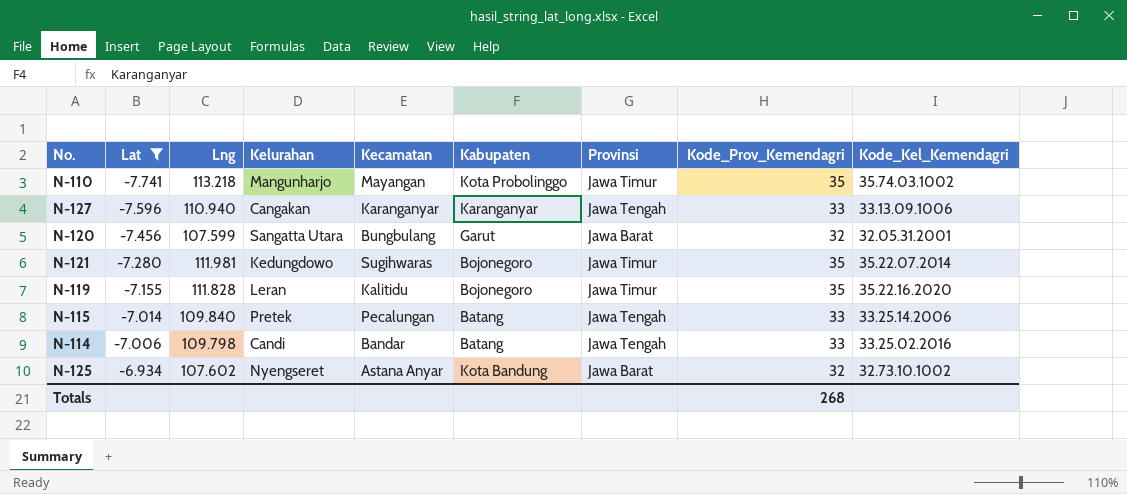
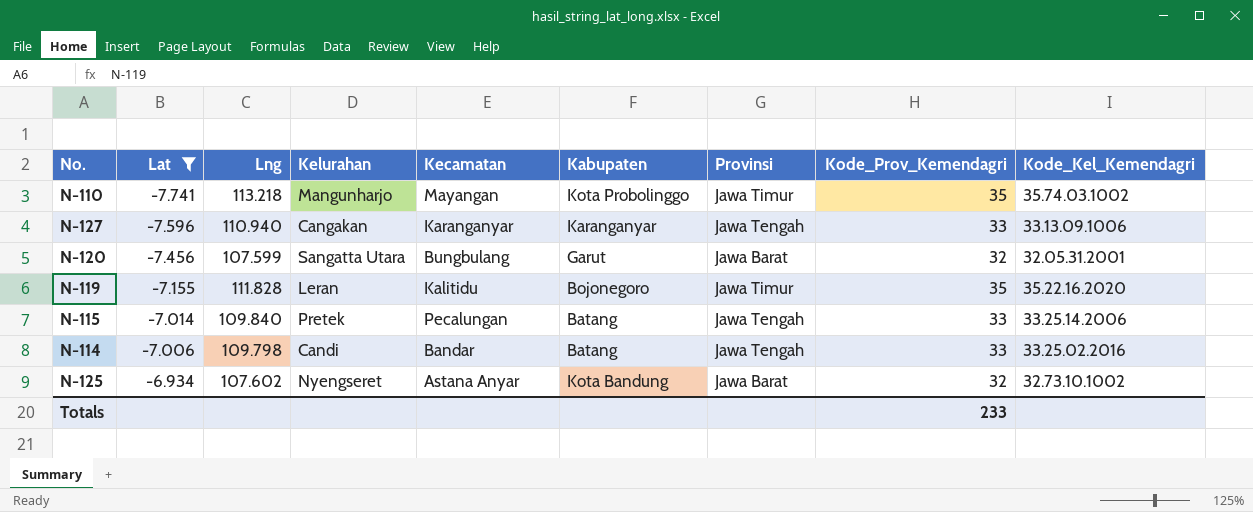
row N-121: -7.280 | 111.981 | Kedungdowo | Sugihwaras | Bojonegoro | Jawa Timur | 35 | 35.22.07.2014 -> none
Totals | Kode_Prov_Kemendagri: 268 -> 233

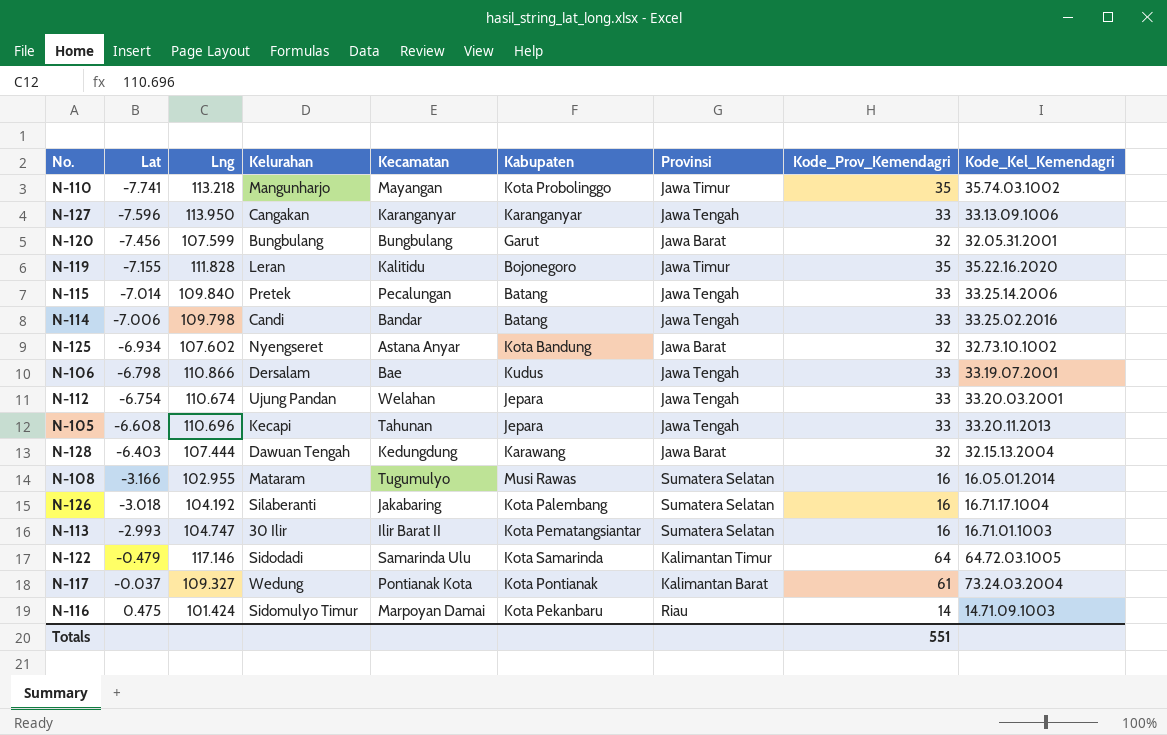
filter: Lat <= -6.934 -> none
N-127 | Lng: 110.940 -> 113.950
N-120 | Kelurahan: Sangatta Utara -> Bungbulang
Totals | Kode_Prov_Kemendagri: 233 -> 551

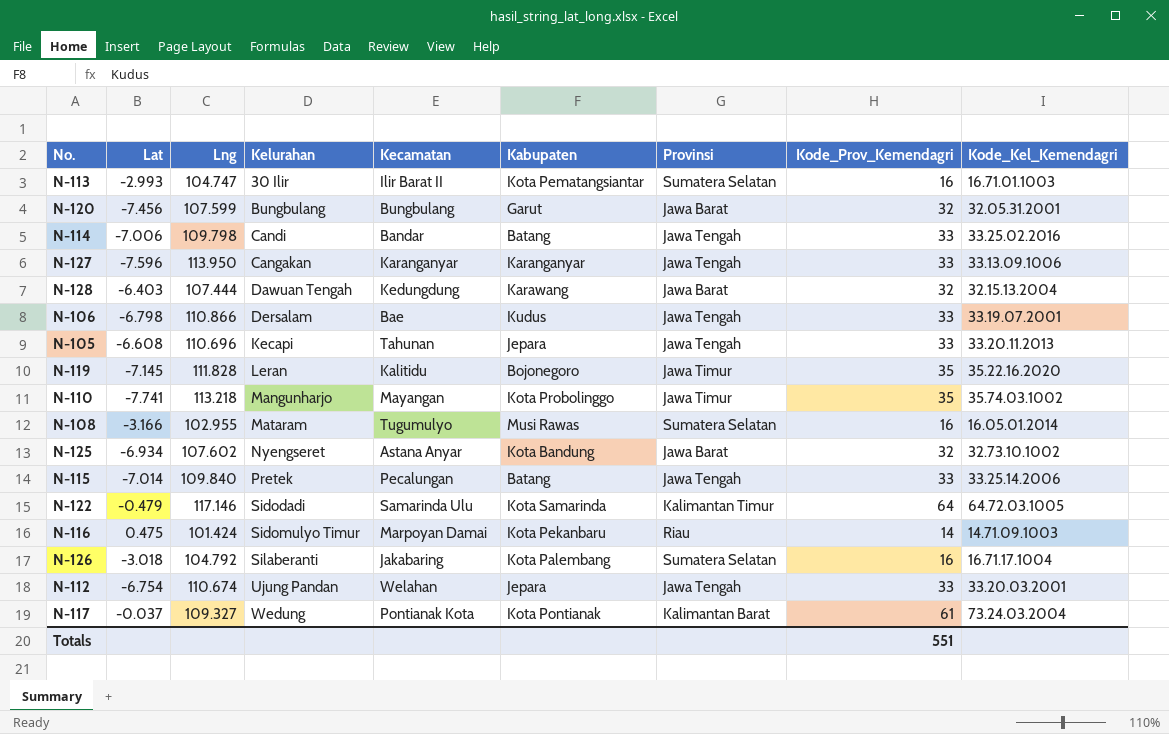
row order: Lat ascending -> Kelurahan ascending
N-119 | Lat: -7.155 -> -7.145
N-126 | Lng: 104.192 -> 104.792

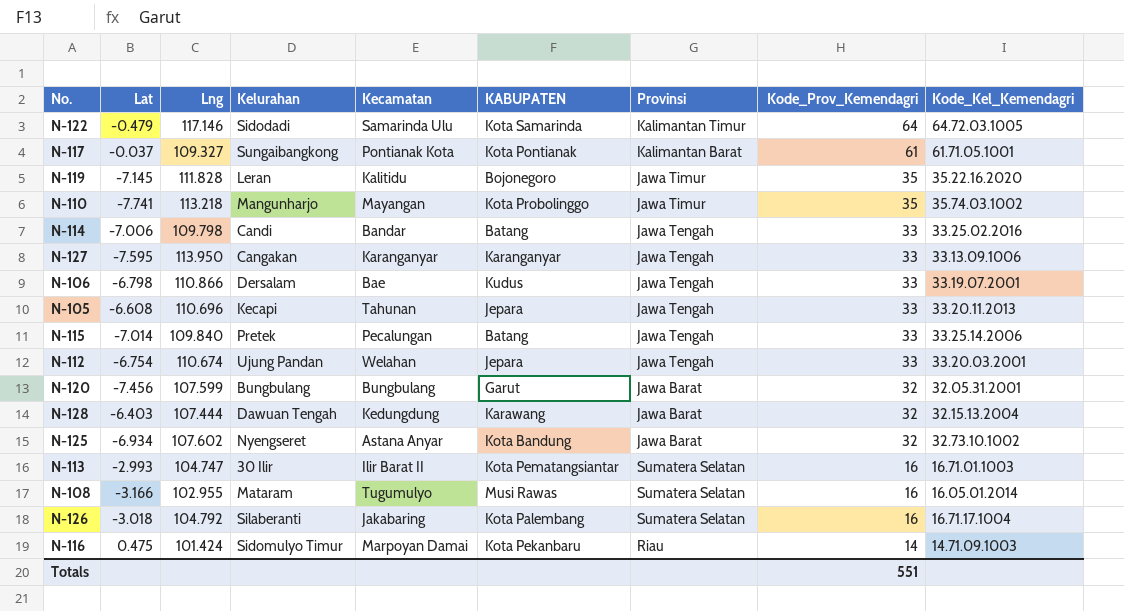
row order: Kelurahan ascending -> Kode_Prov_Kemendagri descending
column name: Kabupaten -> KABUPATEN
N-117 | Kelurahan: Wedung -> Sungaibangkong
N-117 | Kode_Kel_Kemendagri: 73.24.03.2004 -> 61.71.05.1001
N-127 | Lat: -7.596 -> -7.595

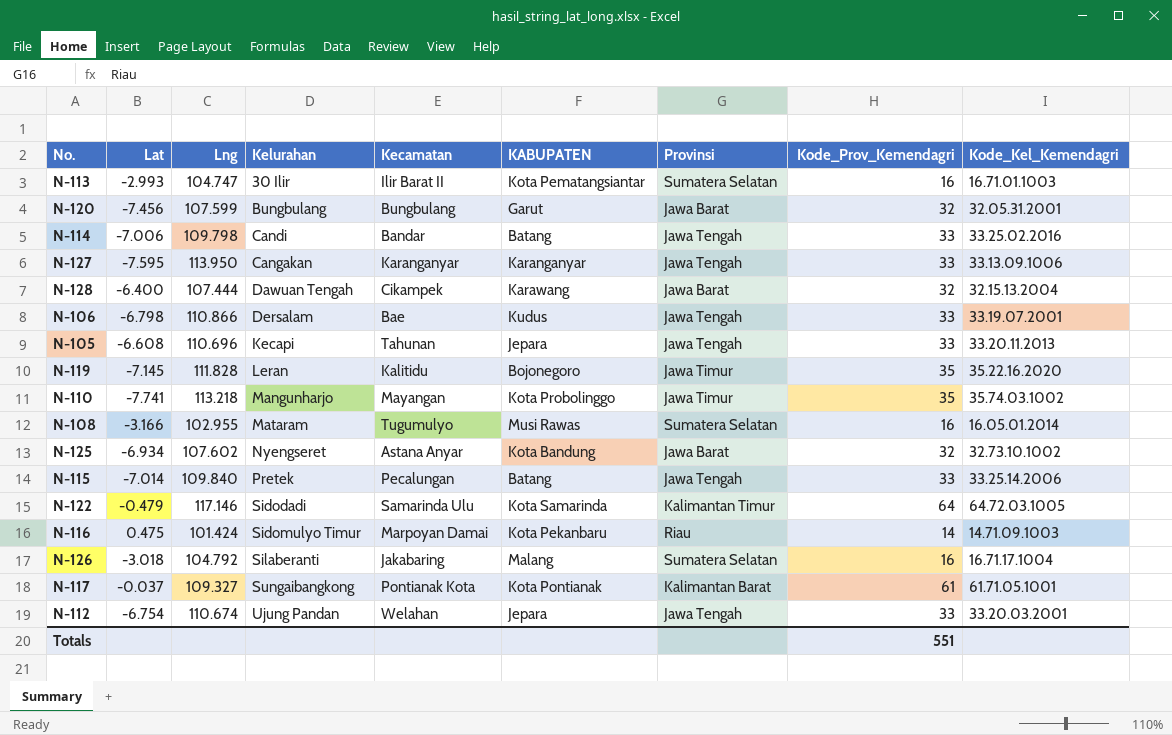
row order: Kode_Prov_Kemendagri descending -> Kelurahan ascending
N-128 | Lat: -6.403 -> -6.400
N-128 | Kecamatan: Kedungdung -> Cikampek
N-126 | KABUPATEN: Kota Palembang -> Malang

